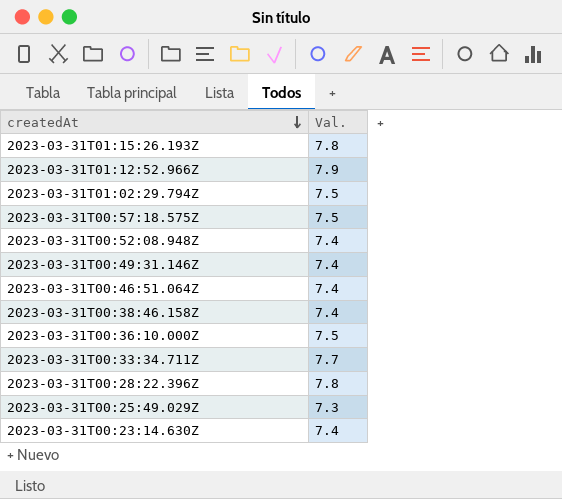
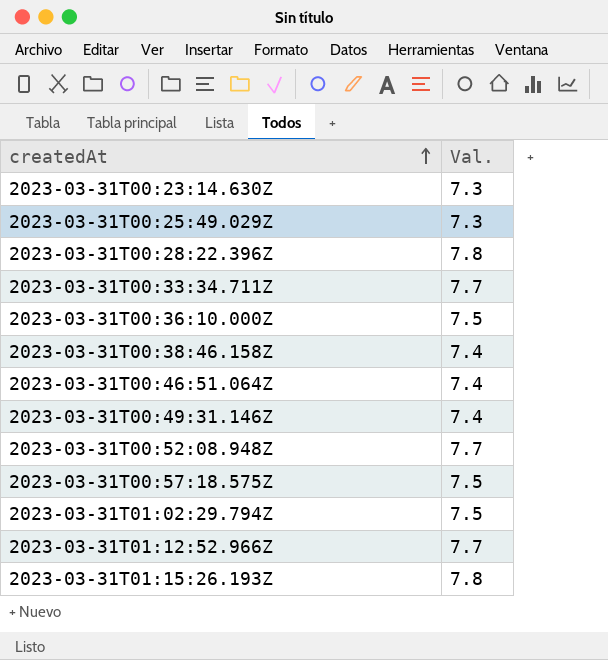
row order: createdAt descending -> createdAt ascending
2023-03-31T00:23:14.630Z | Val.: 7.4 -> 7.3
2023-03-31T00:52:08.948Z | Val.: 7.4 -> 7.7
2023-03-31T01:12:52.966Z | Val.: 7.9 -> 7.7

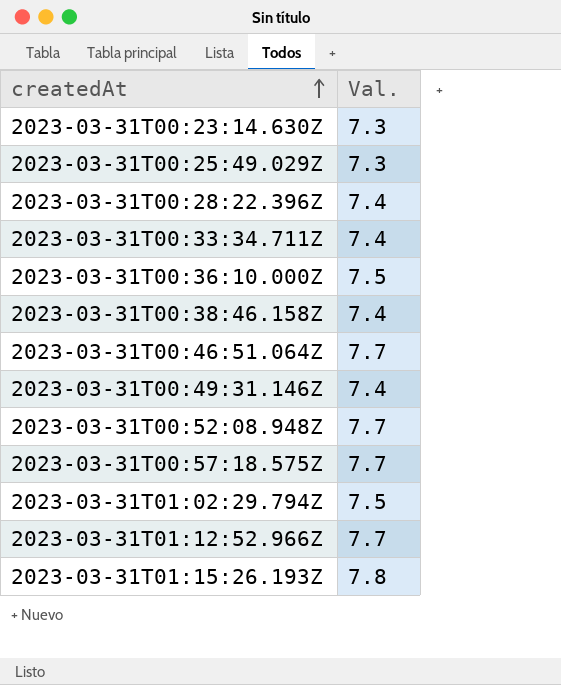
2023-03-31T00:28:22.396Z | Val.: 7.8 -> 7.4
2023-03-31T00:33:34.711Z | Val.: 7.7 -> 7.4
2023-03-31T00:46:51.064Z | Val.: 7.4 -> 7.7
2023-03-31T00:57:18.575Z | Val.: 7.5 -> 7.7

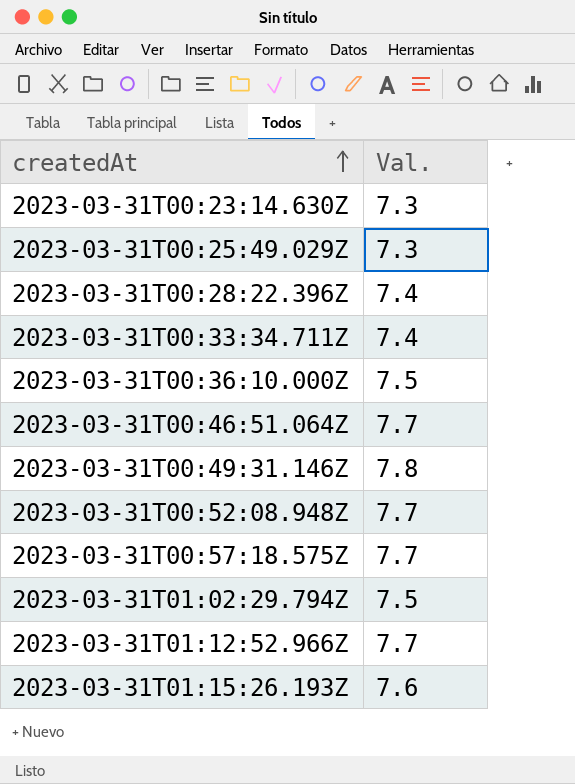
row 2023-03-31T00:38:46.158Z: 7.4 -> none
2023-03-31T00:49:31.146Z | Val.: 7.4 -> 7.8
2023-03-31T01:15:26.193Z | Val.: 7.8 -> 7.6

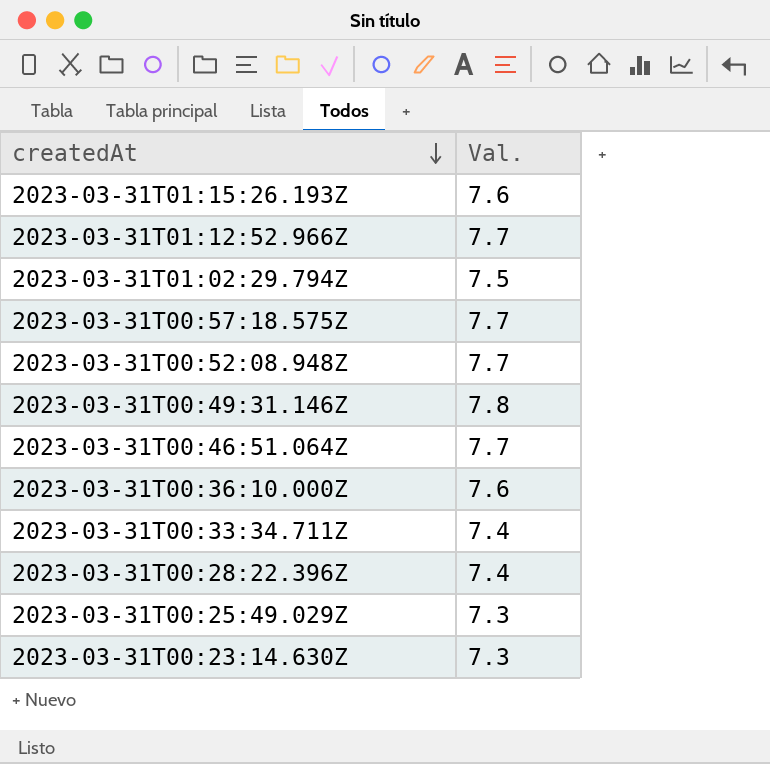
row order: createdAt ascending -> createdAt descending
2023-03-31T00:36:10.000Z | Val.: 7.5 -> 7.6

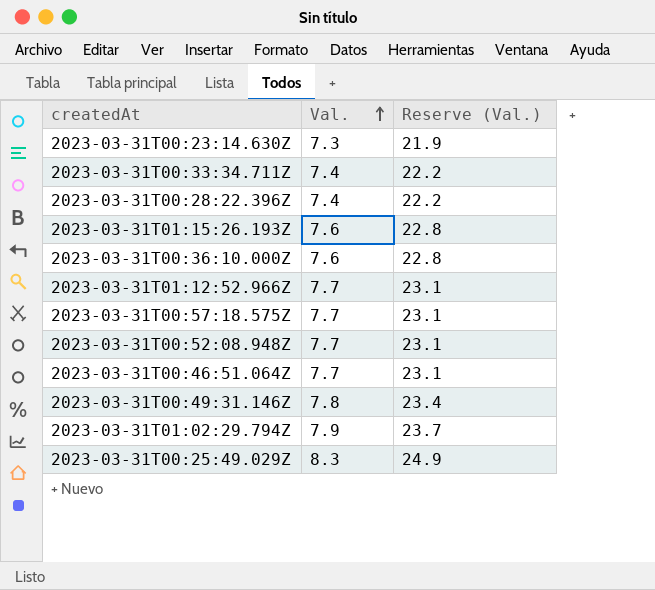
row order: createdAt descending -> Val. ascending
column Reserve (Val.) | formula: none -> [Val.] * 3
2023-03-31T01:02:29.794Z | Val.: 7.5 -> 7.9
2023-03-31T00:25:49.029Z | Val.: 7.3 -> 8.3

